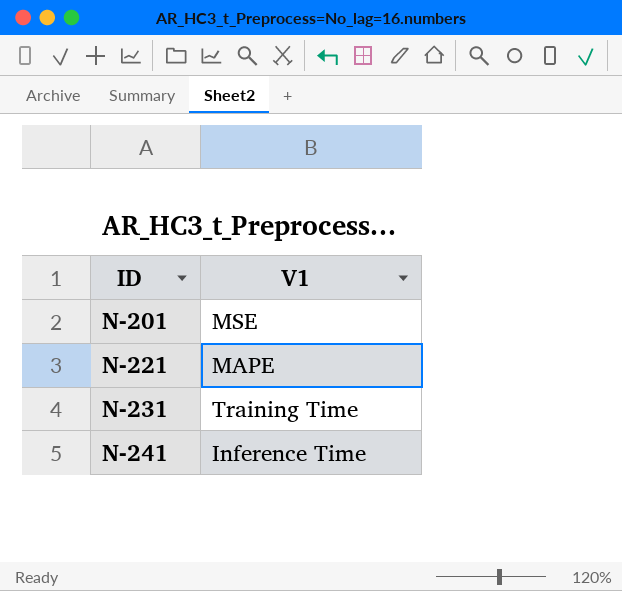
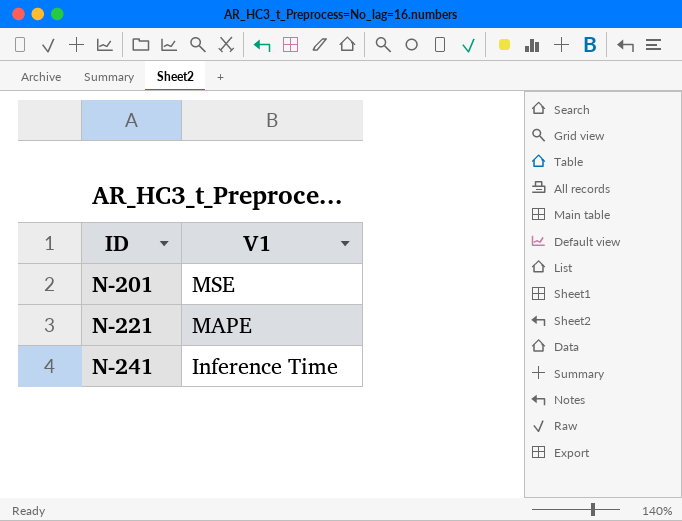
row N-231: Training Time -> none

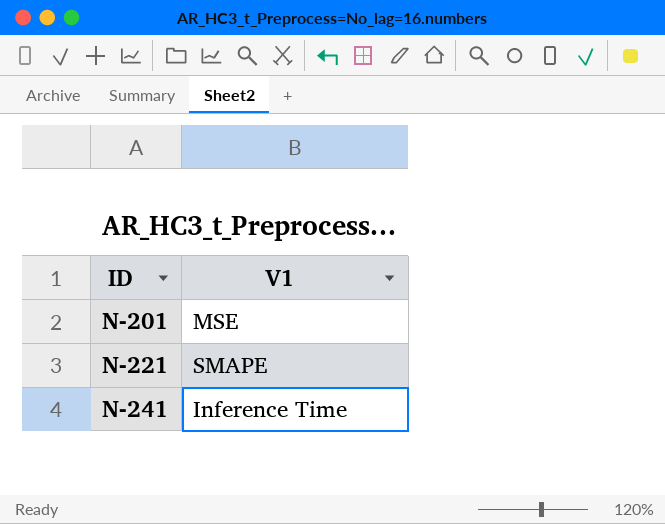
N-221 | V1: MAPE -> SMAPE

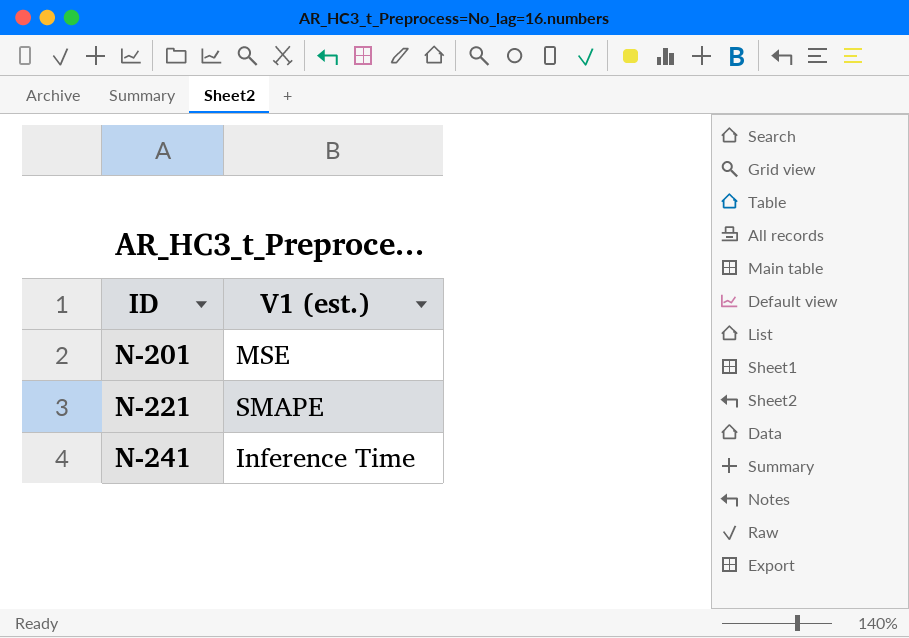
column name: V1 -> V1 (est.)

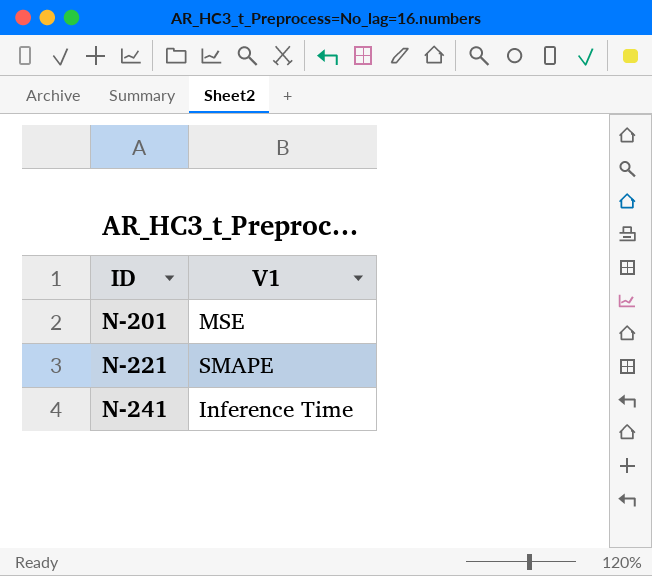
column name: V1 (est.) -> V1

